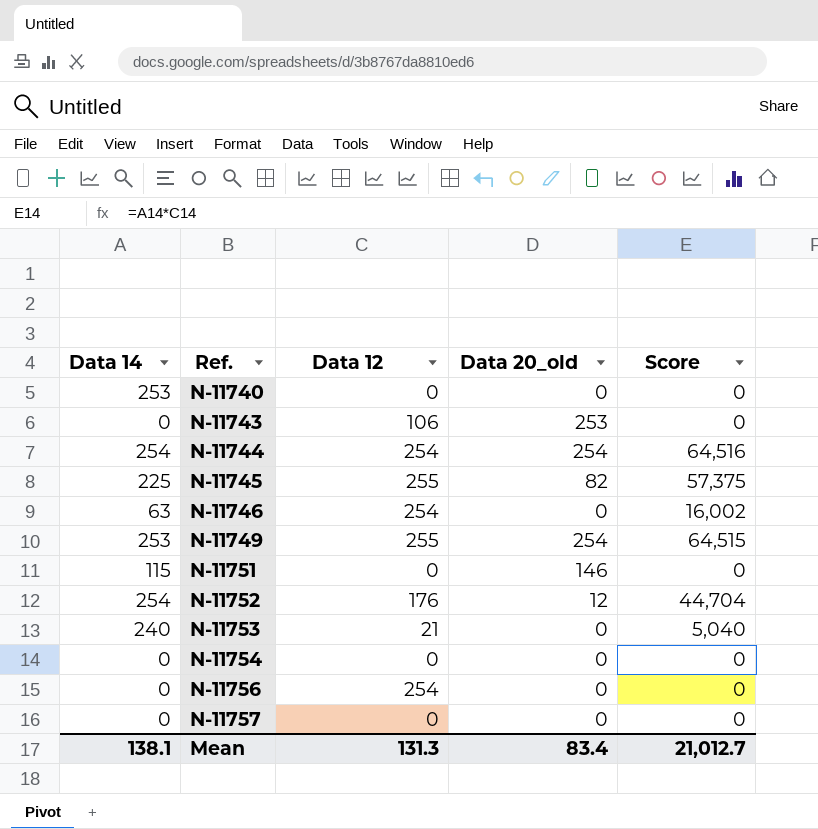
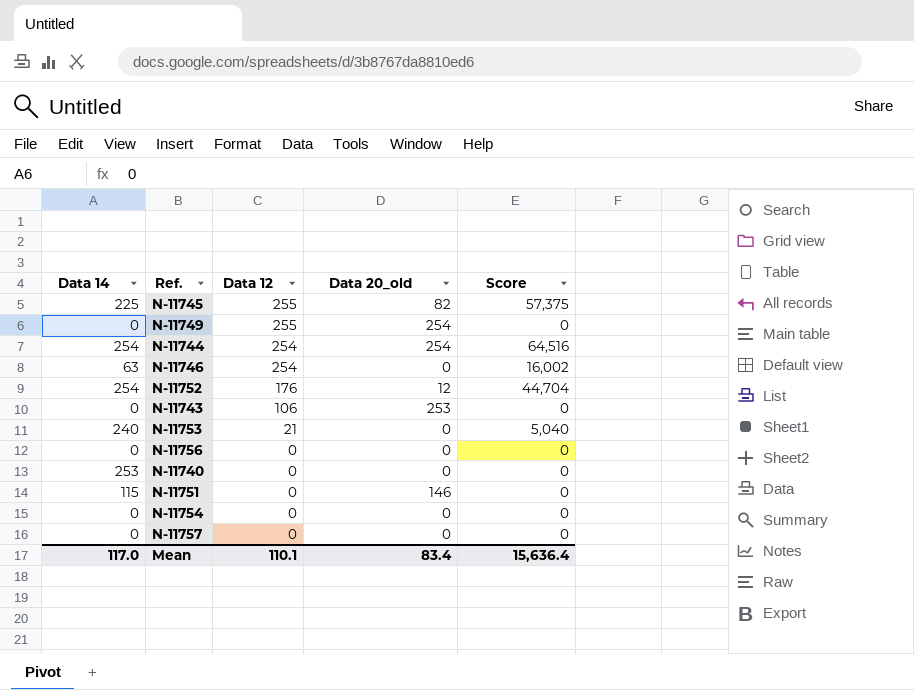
row order: Ref. ascending -> Data 12 descending
N-11749 | Data 14: 253 -> 0
N-11749 | Score: 64,515 -> 0
N-11756 | Data 12: 254 -> 0
Mean | Data 14: 138.1 -> 117.0
Mean | Data 12: 131.3 -> 110.1
Mean | Score: 21,012.7 -> 15,636.4

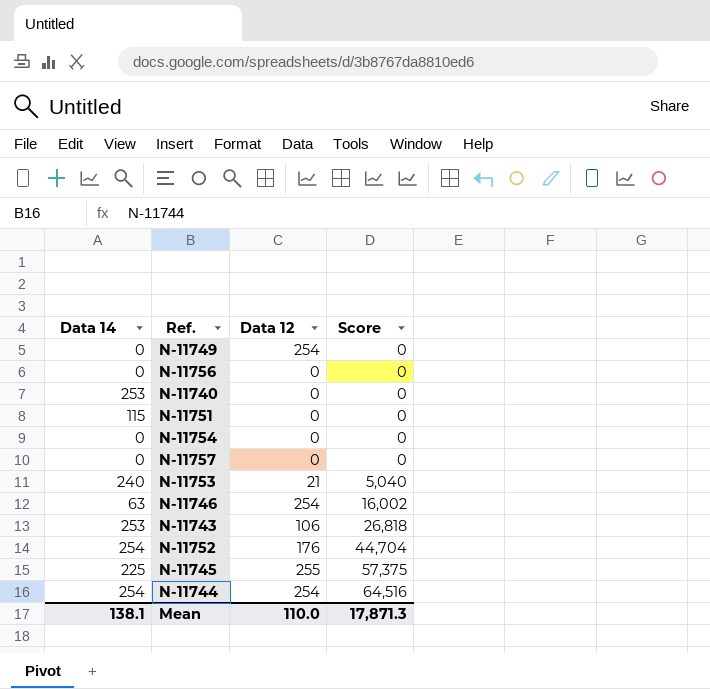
row order: Data 12 descending -> Score ascending
column Data 20_old | position: 4 -> none
N-11749 | Data 12: 255 -> 254
N-11743 | Data 14: 0 -> 253
N-11743 | Score: 0 -> 26,818
Mean | Data 14: 117.0 -> 138.1
Mean | Data 12: 110.1 -> 110.0
Mean | Score: 15,636.4 -> 17,871.3

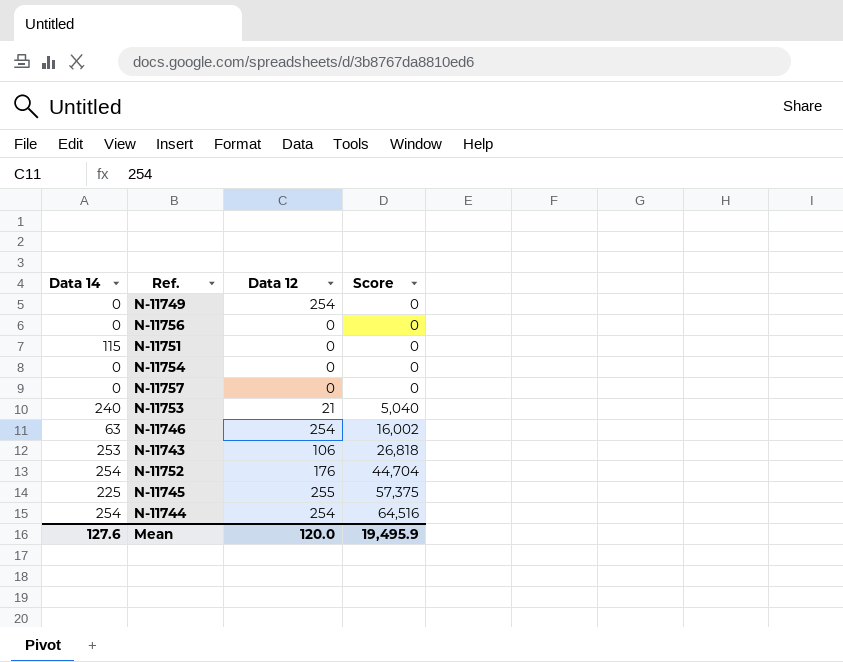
row N-11740: 253 | 0 | 0 -> none
Mean | Data 14: 138.1 -> 127.6
Mean | Data 12: 110.0 -> 120.0
Mean | Score: 17,871.3 -> 19,495.9

